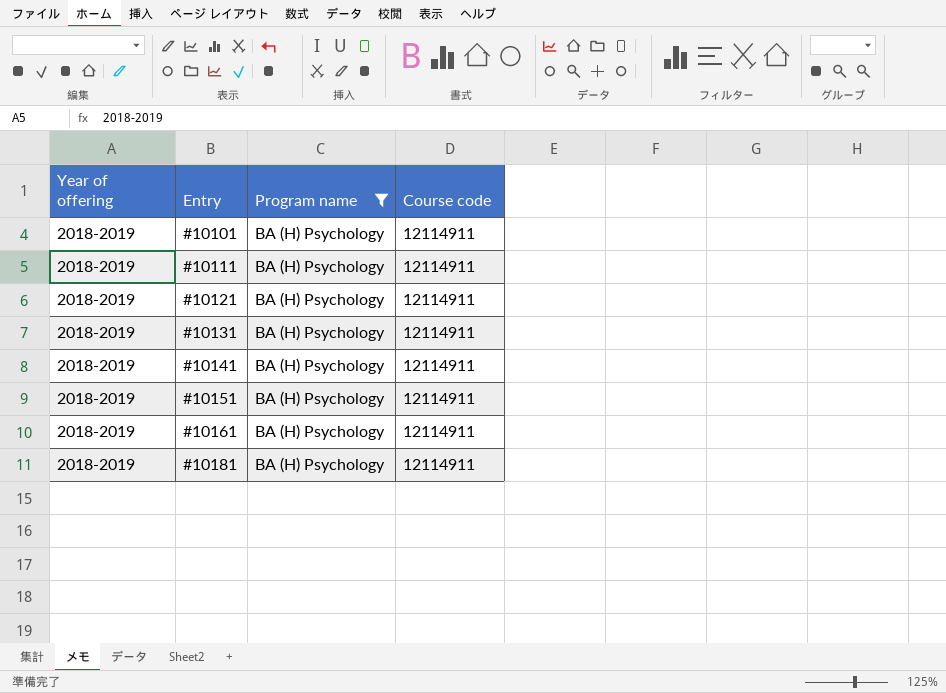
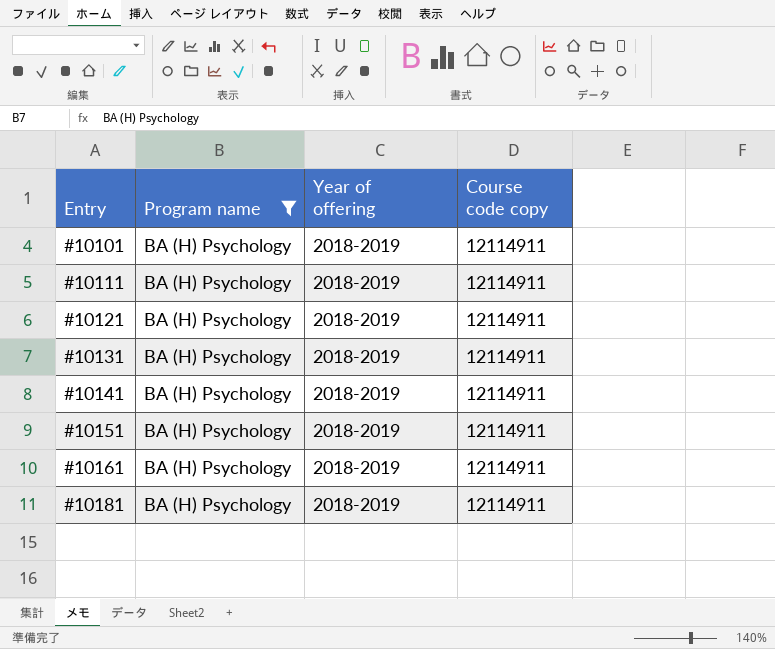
column Year of offering | position: 1 -> 3
column name: Course code -> Course code copy

